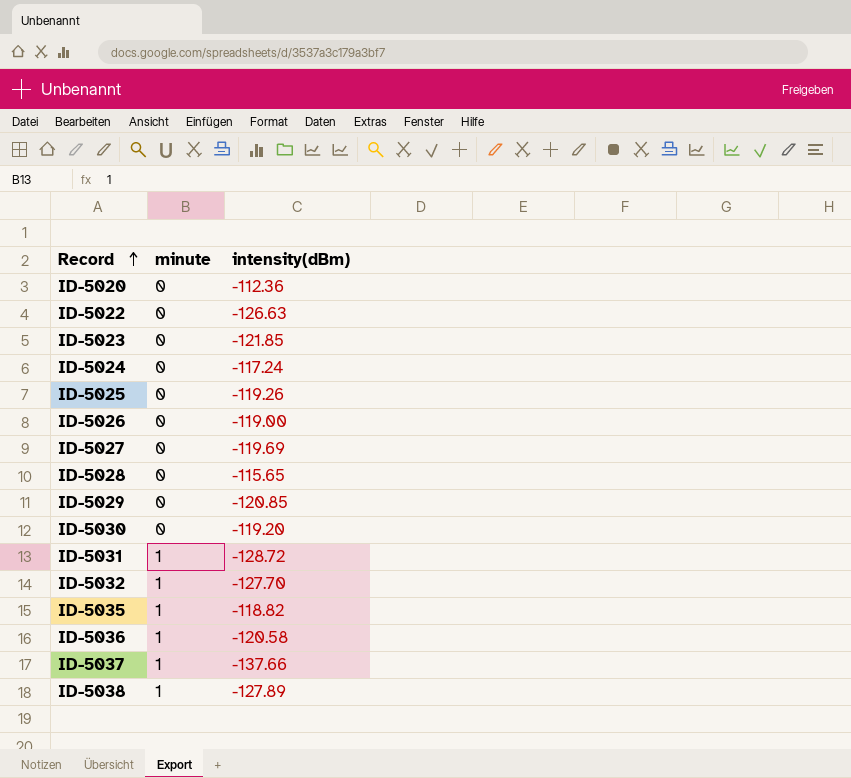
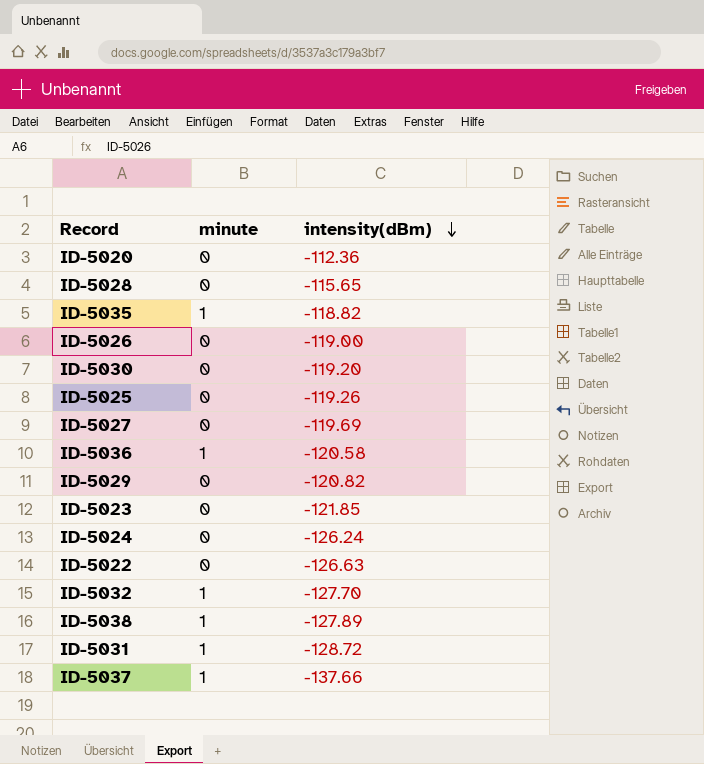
row order: Record ascending -> intensity(dBm) descending
ID-5029 | intensity(dBm): -120.85 -> -120.82
ID-5024 | intensity(dBm): -117.24 -> -126.24

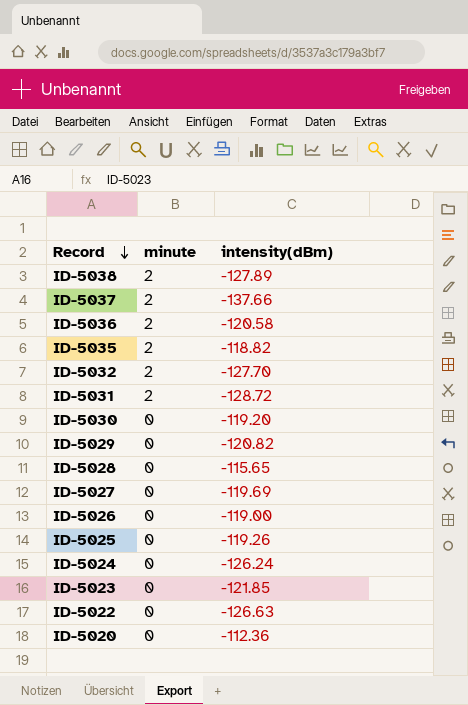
row order: intensity(dBm) descending -> Record descending
ID-5038 | minute: 1 -> 2
ID-5037 | minute: 1 -> 2
ID-5036 | minute: 1 -> 2
ID-5035 | minute: 1 -> 2
ID-5032 | minute: 1 -> 2
ID-5031 | minute: 1 -> 2

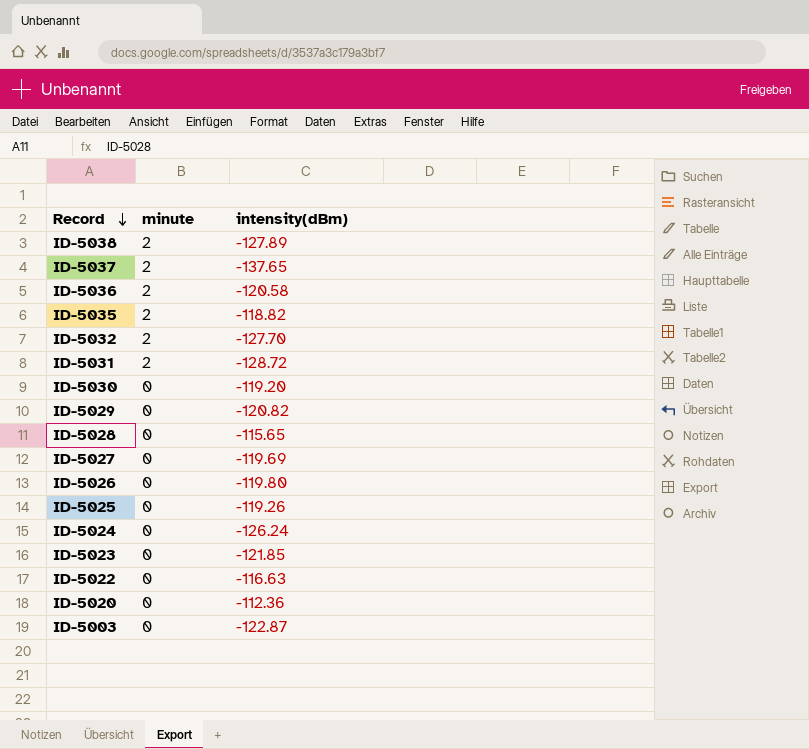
ID-5037 | intensity(dBm): -137.66 -> -137.65
ID-5026 | intensity(dBm): -119.00 -> -119.80
ID-5022 | intensity(dBm): -126.63 -> -116.63
row ID-5003: none -> 0 | -122.87

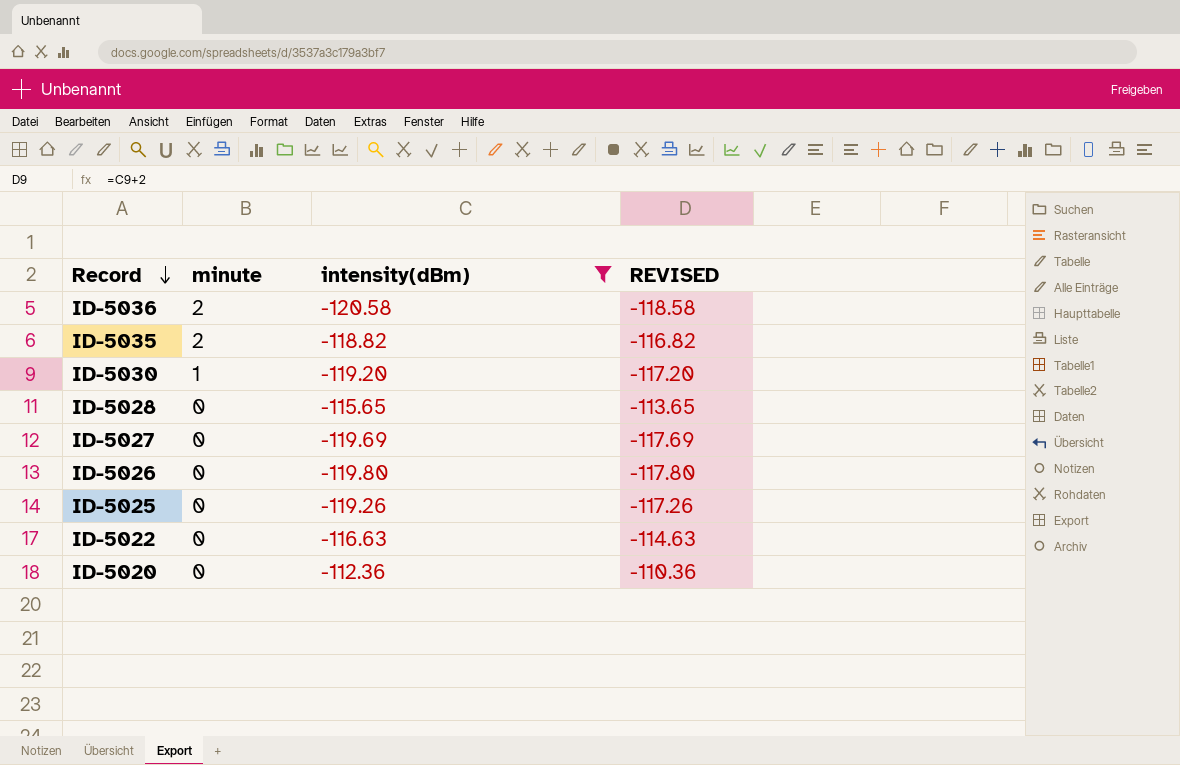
filter: none -> intensity(dBm) >= -120.58
column REVISED | formula: none -> [intensity(dBm)] + 2
ID-5030 | minute: 0 -> 1

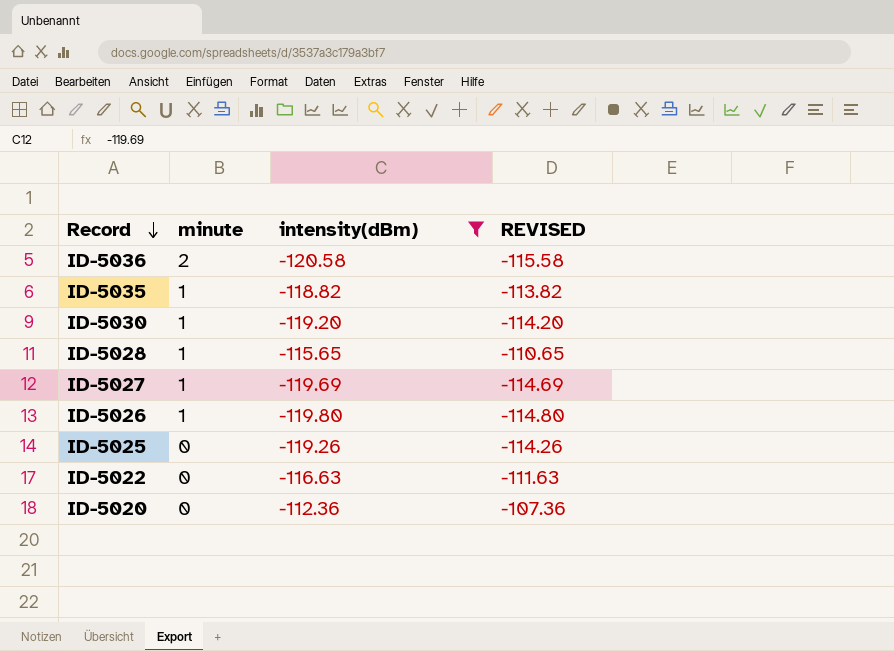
column REVISED | formula: [intensity(dBm)] + 2 -> [intensity(dBm)] + 5
ID-5035 | minute: 2 -> 1
ID-5028 | minute: 0 -> 1
ID-5027 | minute: 0 -> 1
ID-5026 | minute: 0 -> 1

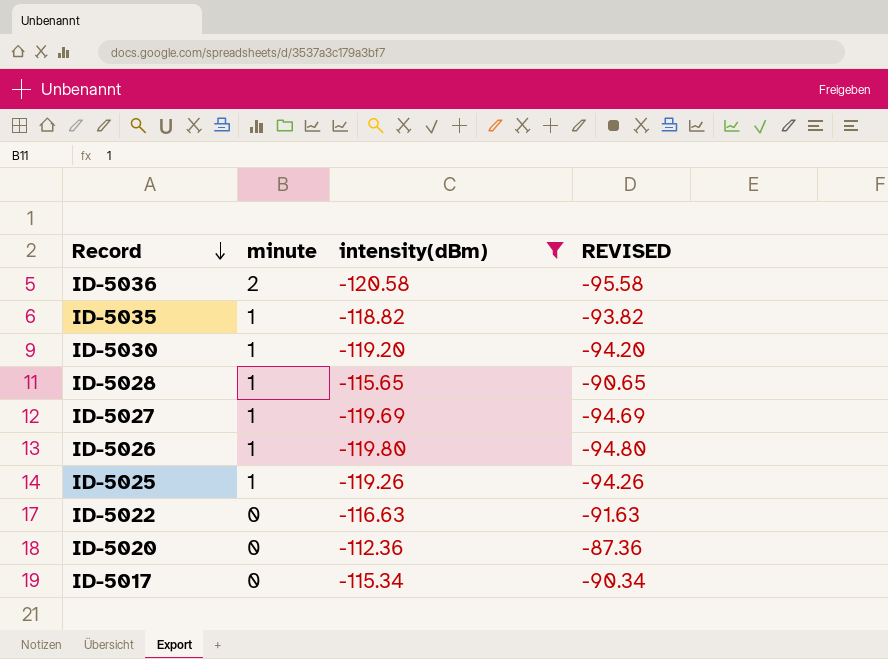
column REVISED | formula: [intensity(dBm)] + 5 -> [intensity(dBm)] + 25
ID-5025 | minute: 0 -> 1
row ID-5017: none -> 0 | -115.34 | -90.34

